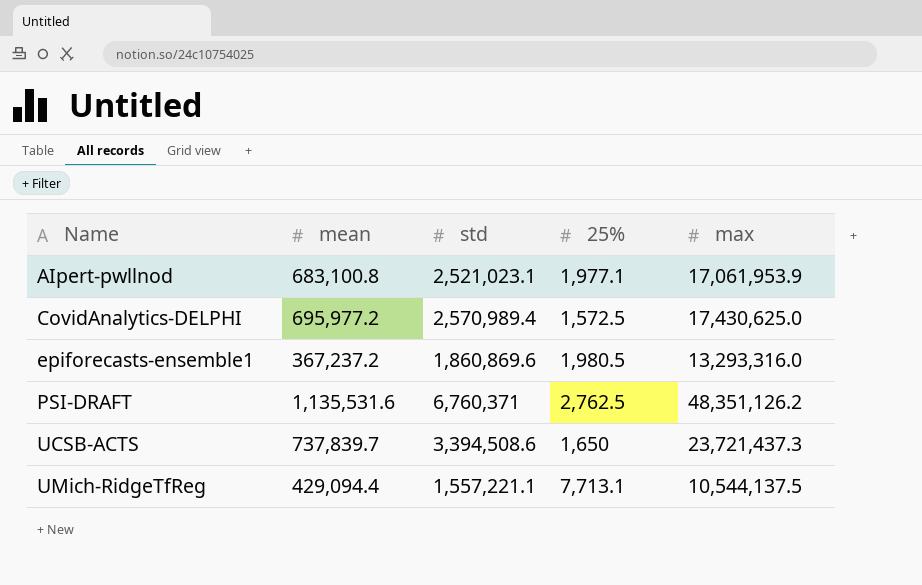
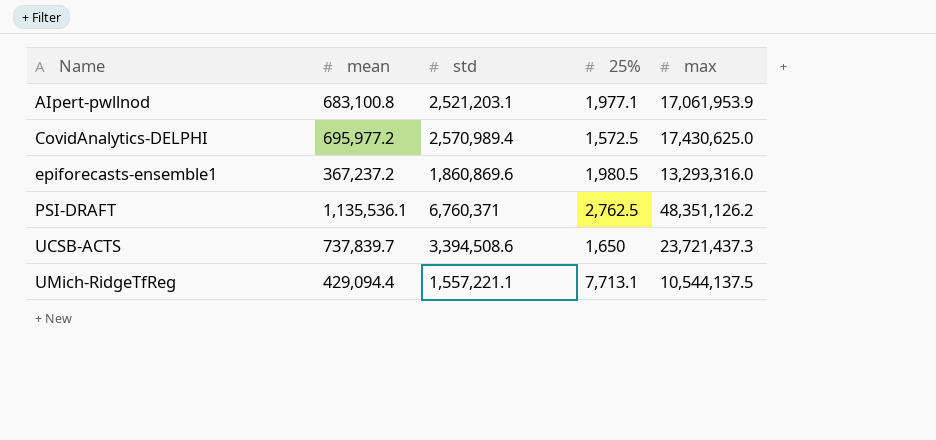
AIpert-pwllnod | std: 2,521,023.1 -> 2,521,203.1
PSI-DRAFT | mean: 1,135,531.6 -> 1,135,536.1

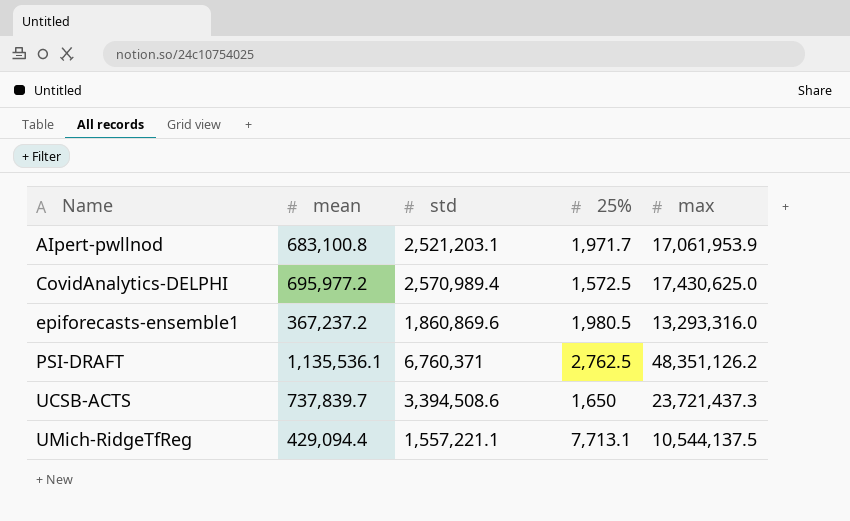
AIpert-pwllnod | 25%: 1,977.1 -> 1,971.7

